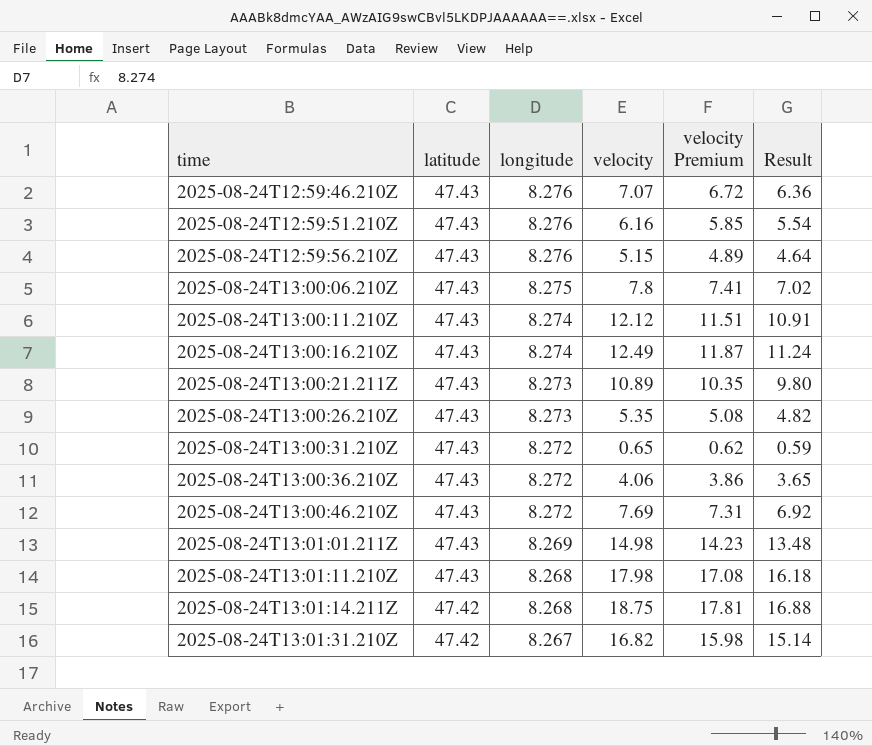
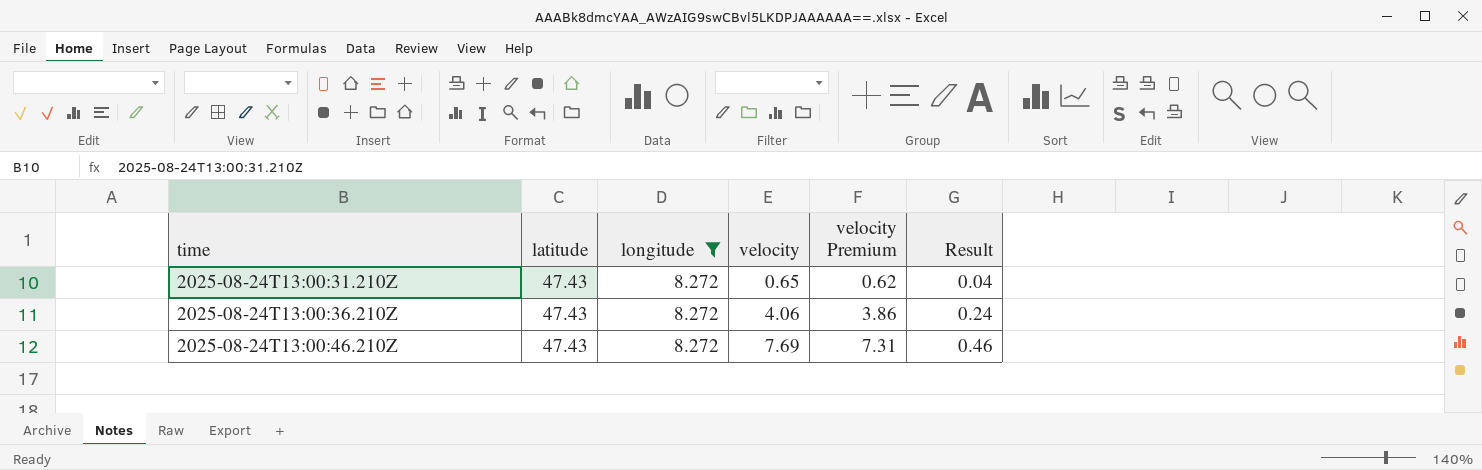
filter: none -> longitude = 8.272
column Result | formula: [velocity] * 0.9 -> [velocity] * 0.06

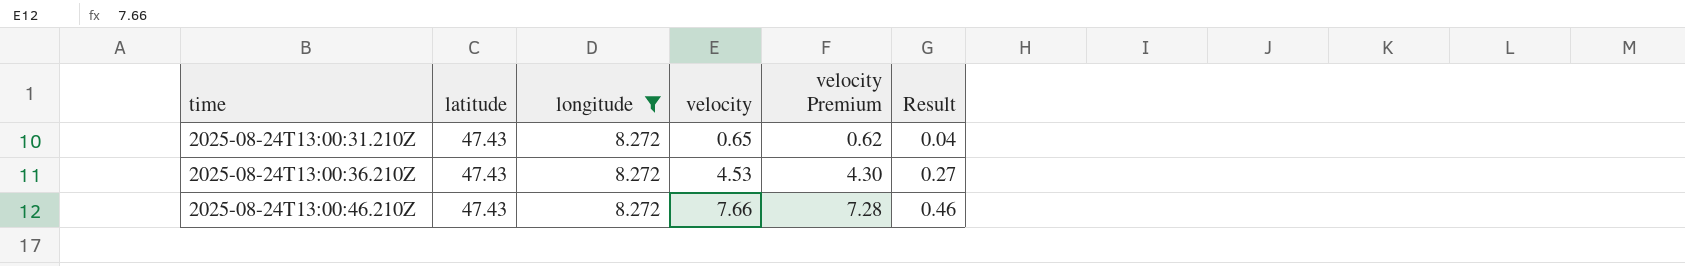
2025-08-24T13:00:36.210Z | velocity: 4.06 -> 4.53
2025-08-24T13:00:36.210Z | velocity Premium: 3.86 -> 4.30
2025-08-24T13:00:36.210Z | Result: 0.24 -> 0.27
2025-08-24T13:00:46.210Z | velocity: 7.69 -> 7.66
2025-08-24T13:00:46.210Z | velocity Premium: 7.31 -> 7.28

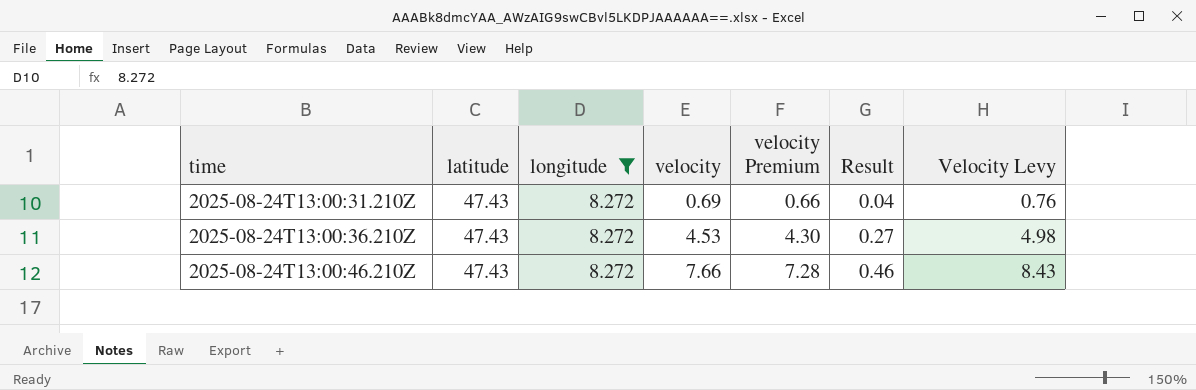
column Velocity Levy | formula: none -> [velocity] * 1.1
2025-08-24T13:00:31.210Z | velocity: 0.65 -> 0.69
2025-08-24T13:00:31.210Z | velocity Premium: 0.62 -> 0.66

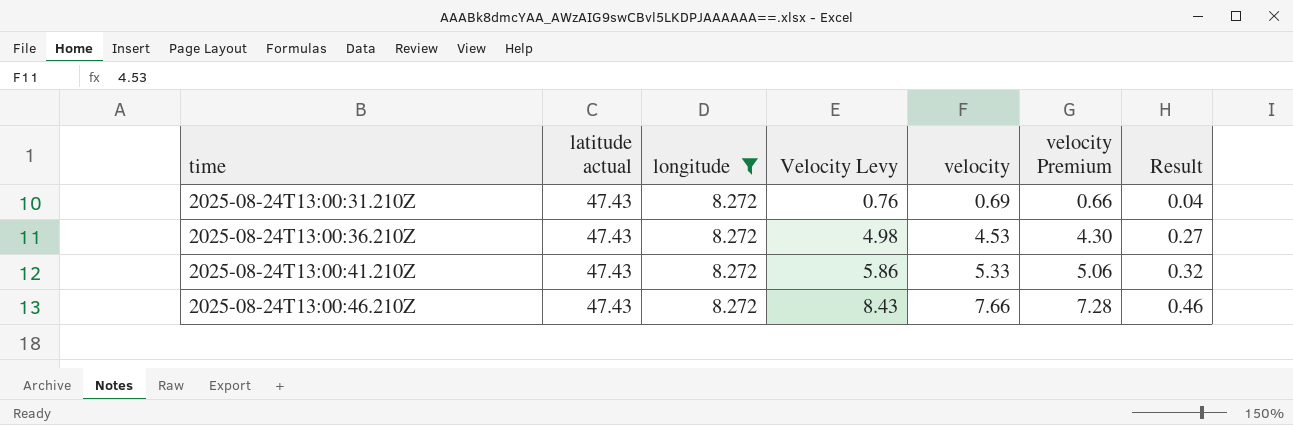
column name: latitude -> latitude actual
column Velocity Levy | position: 7 -> 4
row 2025-08-24T13:00:41.210Z: none -> 47.43 | 8.272 | 5.86 | 5.33 | 5.06 | 0.32

